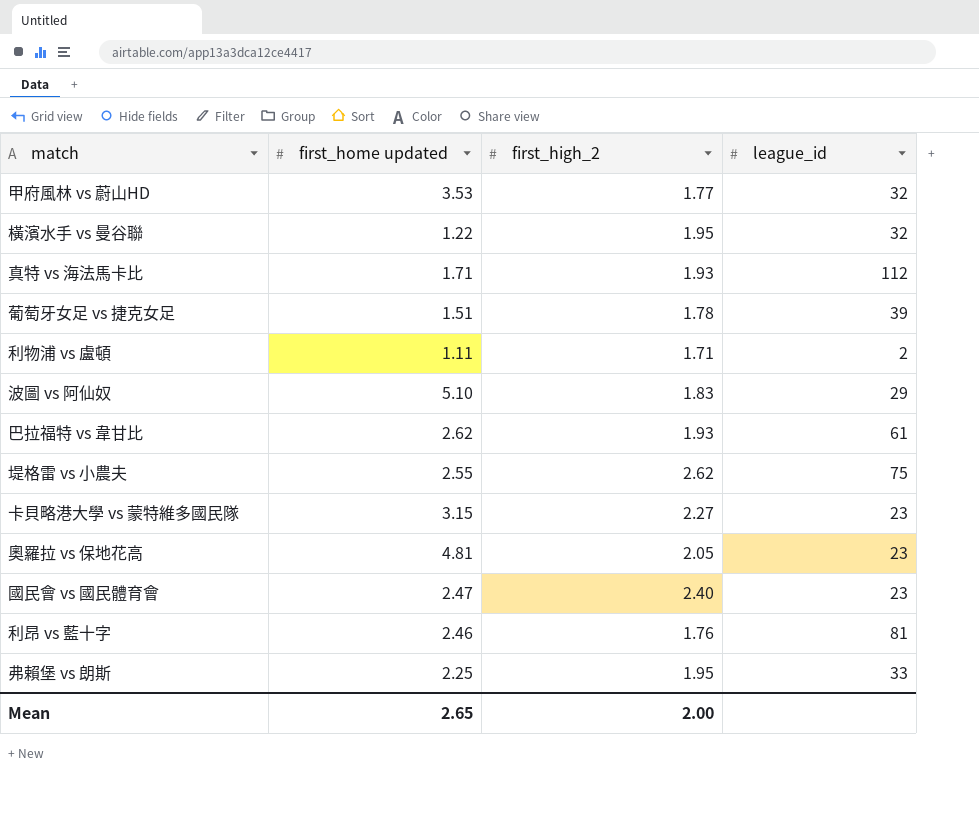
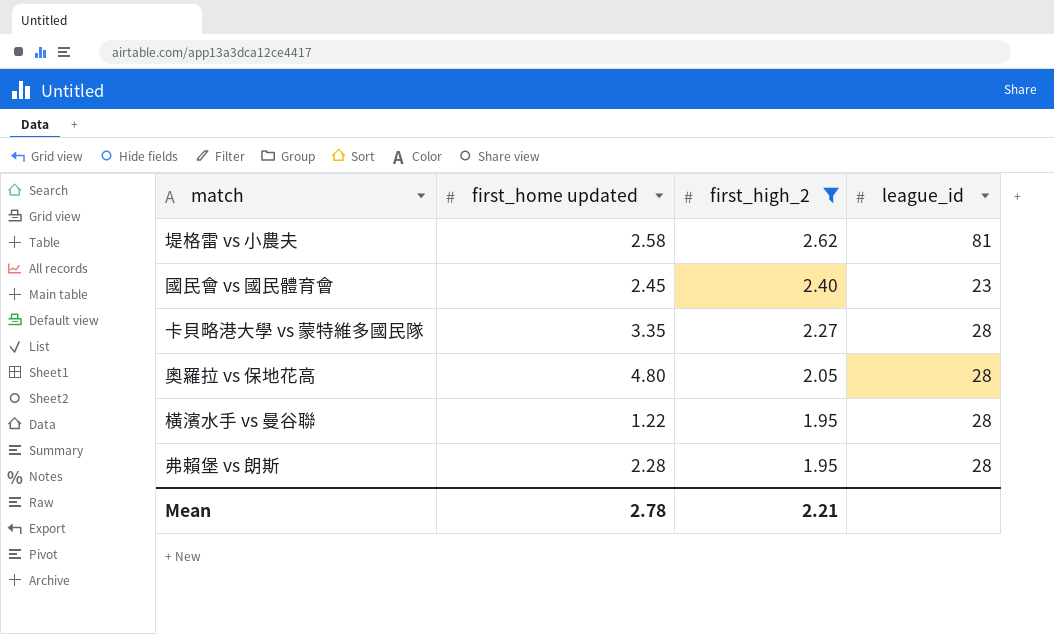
filter: none -> first_high_2 >= 1.95
row order: none -> first_high_2 descending
堤格雷 vs 小農夫 | first_home updated: 2.55 -> 2.58
堤格雷 vs 小農夫 | league_id: 75 -> 81
國民會 vs 國民體育會 | first_home updated: 2.47 -> 2.45
卡貝略港大學 vs 蒙特維多國民隊 | first_home updated: 3.15 -> 3.35
卡貝略港大學 vs 蒙特維多國民隊 | league_id: 23 -> 28
奧羅拉 vs 保地花高 | first_home updated: 4.81 -> 4.80
奧羅拉 vs 保地花高 | league_id: 23 -> 28
橫濱水手 vs 曼谷聯 | league_id: 32 -> 28
弗賴堡 vs 朗斯 | first_home updated: 2.25 -> 2.28
弗賴堡 vs 朗斯 | league_id: 33 -> 28
Mean | first_home updated: 2.65 -> 2.78
Mean | first_high_2: 2.00 -> 2.21

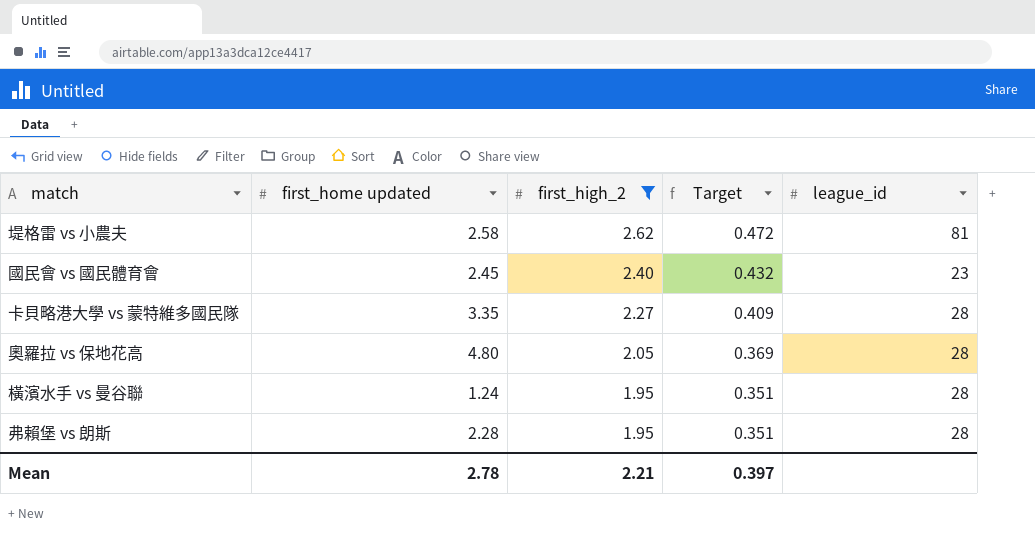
column Target | formula: none -> [first_high_2] * 0.18
橫濱水手 vs 曼谷聯 | first_home updated: 1.22 -> 1.24

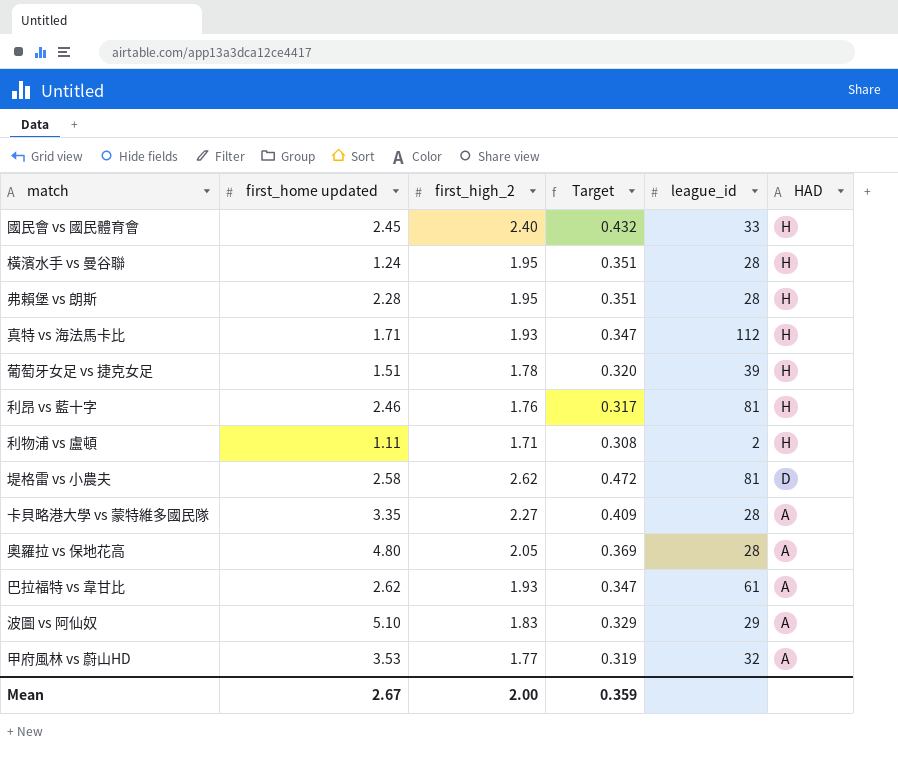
filter: first_high_2 >= 1.95 -> none
row order: first_high_2 descending -> HAD descending
column HAD | position: none -> 6
國民會 vs 國民體育會 | league_id: 23 -> 33
Mean | first_home updated: 2.78 -> 2.67
Mean | first_high_2: 2.21 -> 2.00
Mean | Target: 0.397 -> 0.359

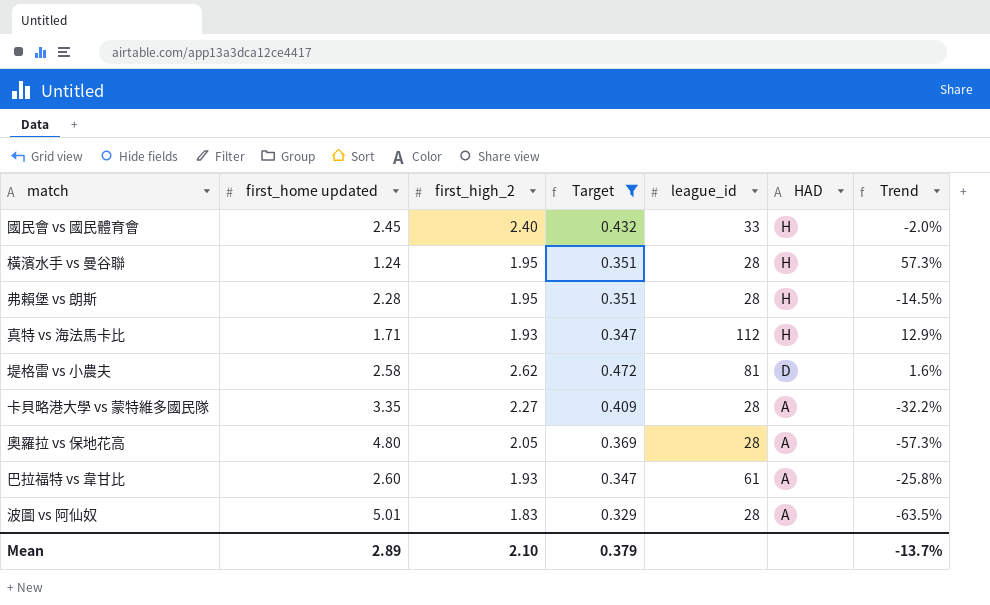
filter: none -> Target >= 0.329
column Trend | formula: none -> ([first_high_2] - [first_home updated]) / [first_home updated]
巴拉福特 vs 韋甘比 | first_home updated: 2.62 -> 2.60
波圖 vs 阿仙奴 | first_home updated: 5.10 -> 5.01
波圖 vs 阿仙奴 | league_id: 29 -> 28
Mean | first_home updated: 2.67 -> 2.89
Mean | first_high_2: 2.00 -> 2.10
Mean | Target: 0.359 -> 0.379

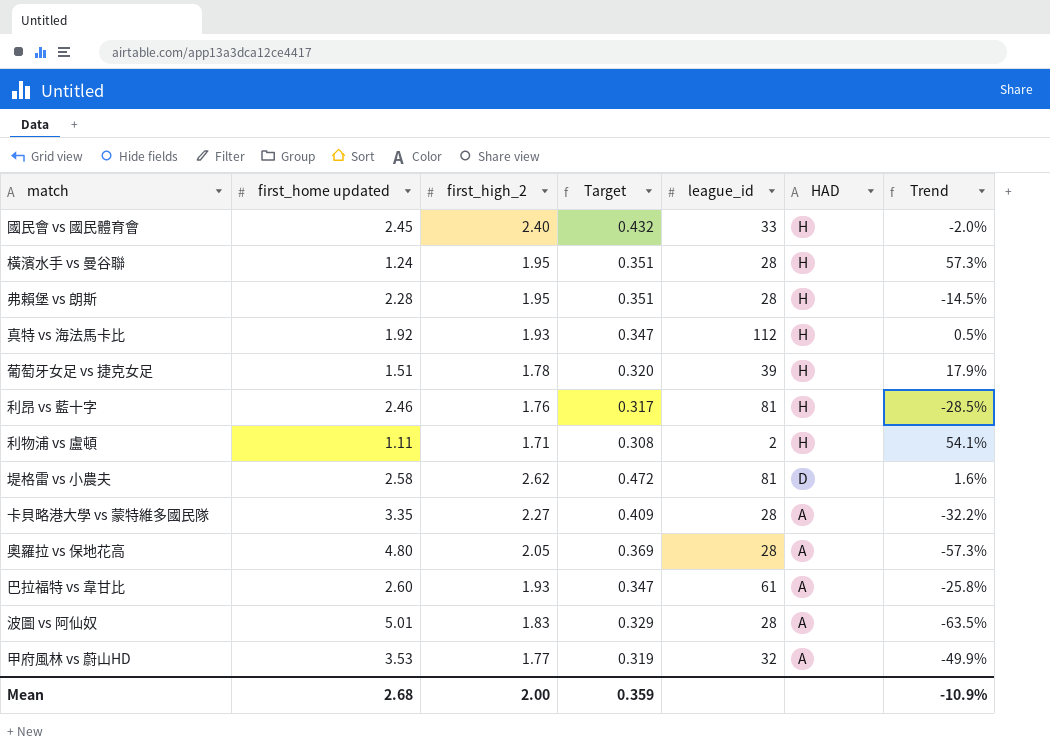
filter: Target >= 0.329 -> none
真特 vs 海法馬卡比 | first_home updated: 1.71 -> 1.92
真特 vs 海法馬卡比 | Trend: 12.9% -> 0.5%
Mean | first_home updated: 2.89 -> 2.68
Mean | first_high_2: 2.10 -> 2.00
Mean | Target: 0.379 -> 0.359
Mean | Trend: -13.7% -> -10.9%

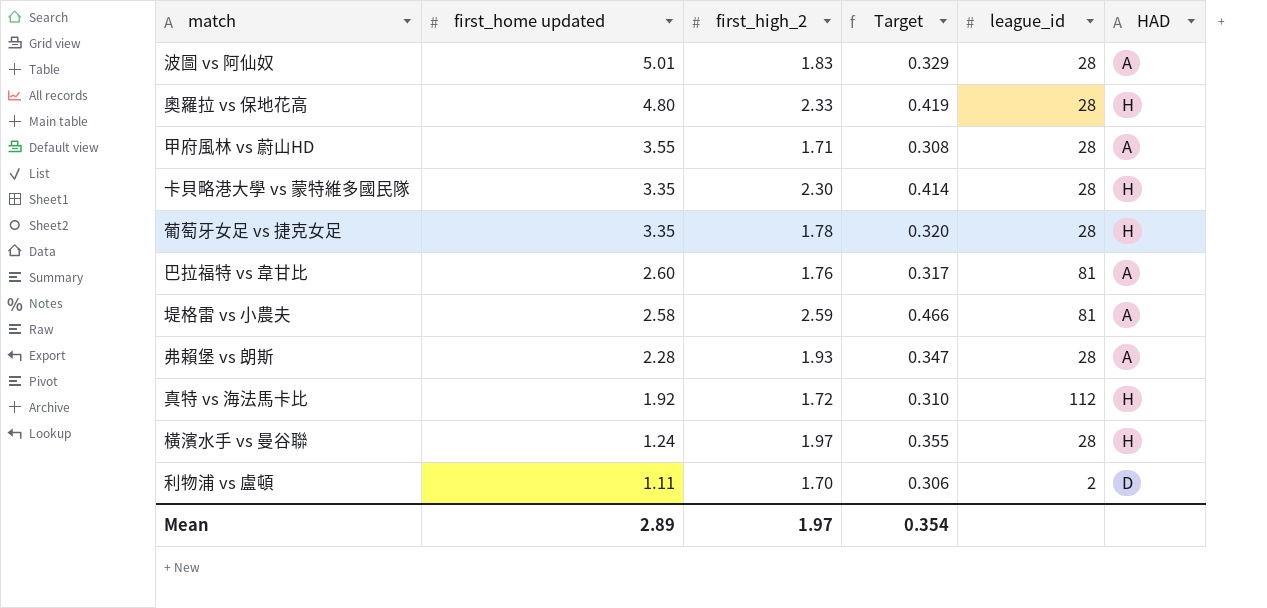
row order: HAD descending -> first_home updated descending
column Trend | formula: ([first_high_2] - [first_home updated]) / [first_home updated] -> none
row 國民會 vs 國民體育會: 2.45 | 2.40 | 0.432 | 33 | H | -2.0% -> none
row 利昂 vs 藍十字: 2.46 | 1.76 | 0.317 | 81 | H | -28.5% -> none
奧羅拉 vs 保地花高 | first_high_2: 2.05 -> 2.33
奧羅拉 vs 保地花高 | Target: 0.369 -> 0.419
奧羅拉 vs 保地花高 | HAD: A -> H
甲府風林 vs 蔚山HD | first_home updated: 3.53 -> 3.55
甲府風林 vs 蔚山HD | first_high_2: 1.77 -> 1.71
甲府風林 vs 蔚山HD | Target: 0.319 -> 0.308
甲府風林 vs 蔚山HD | league_id: 32 -> 28
卡貝略港大學 vs 蒙特維多國民隊 | first_high_2: 2.27 -> 2.30
卡貝略港大學 vs 蒙特維多國民隊 | Target: 0.409 -> 0.414
卡貝略港大學 vs 蒙特維多國民隊 | HAD: A -> H
葡萄牙女足 vs 捷克女足 | first_home updated: 1.51 -> 3.35
葡萄牙女足 vs 捷克女足 | league_id: 39 -> 28
巴拉福特 vs 韋甘比 | first_high_2: 1.93 -> 1.76
巴拉福特 vs 韋甘比 | Target: 0.347 -> 0.317
巴拉福特 vs 韋甘比 | league_id: 61 -> 81
堤格雷 vs 小農夫 | first_high_2: 2.62 -> 2.59
堤格雷 vs 小農夫 | Target: 0.472 -> 0.466
堤格雷 vs 小農夫 | HAD: D -> A
弗賴堡 vs 朗斯 | first_high_2: 1.95 -> 1.93
弗賴堡 vs 朗斯 | Target: 0.351 -> 0.347
弗賴堡 vs 朗斯 | HAD: H -> A
真特 vs 海法馬卡比 | first_high_2: 1.93 -> 1.72
真特 vs 海法馬卡比 | Target: 0.347 -> 0.310
橫濱水手 vs 曼谷聯 | first_high_2: 1.95 -> 1.97
橫濱水手 vs 曼谷聯 | Target: 0.351 -> 0.355
利物浦 vs 盧頓 | first_high_2: 1.71 -> 1.70
利物浦 vs 盧頓 | Target: 0.308 -> 0.306
利物浦 vs 盧頓 | HAD: H -> D
Mean | first_home updated: 2.68 -> 2.89
Mean | first_high_2: 2.00 -> 1.97
Mean | Target: 0.359 -> 0.354

